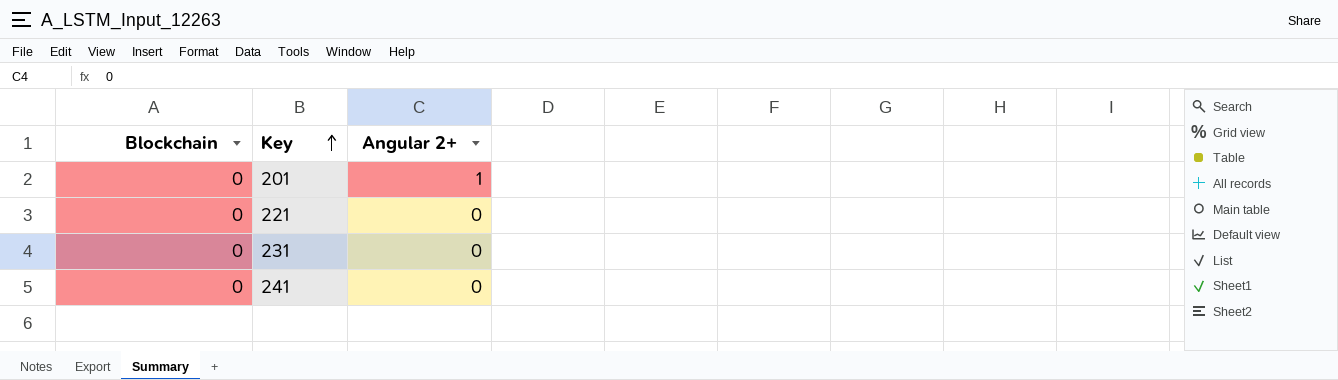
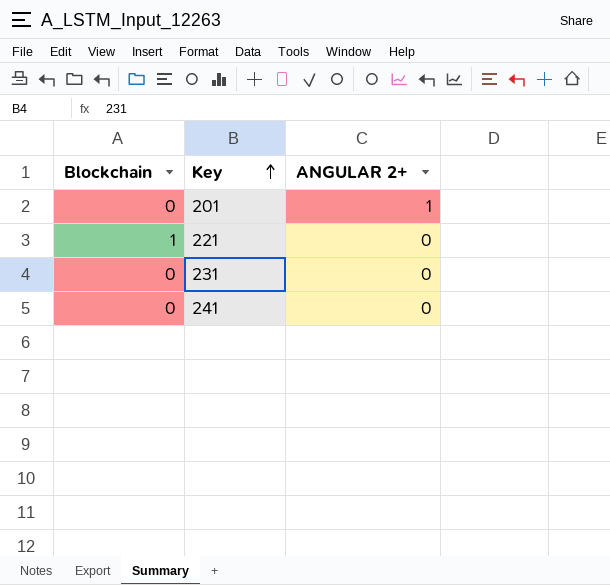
column name: Angular 2+ -> ANGULAR 2+
221 | Blockchain: 0 -> 1

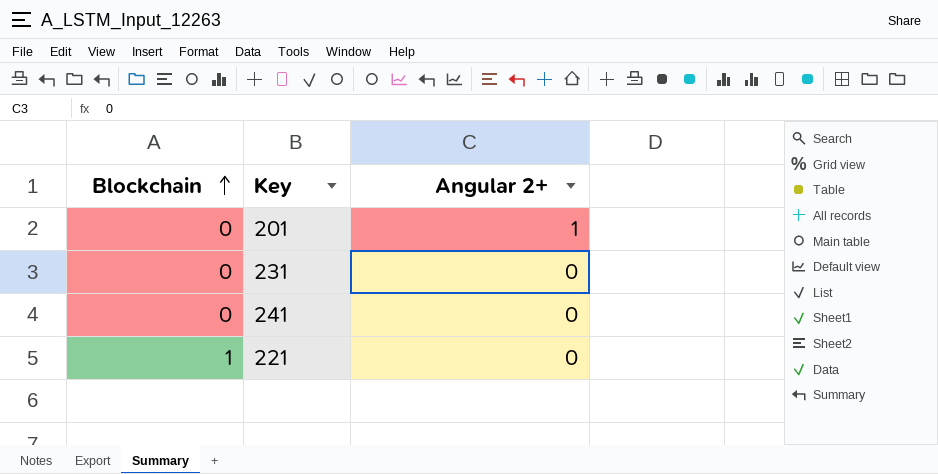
row order: Key ascending -> Blockchain ascending
column name: ANGULAR 2+ -> Angular 2+

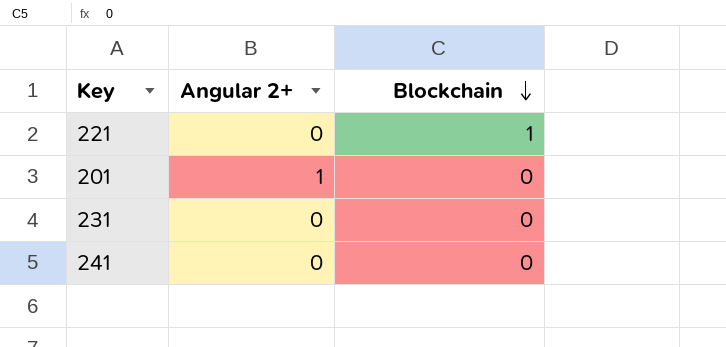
row order: Blockchain ascending -> Blockchain descending
column Blockchain | position: 1 -> 3

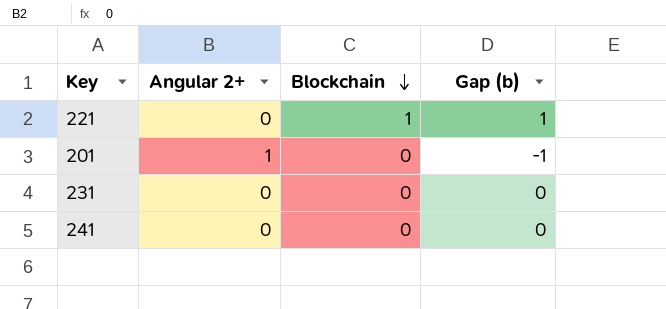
column Gap (b) | formula: none -> [Blockchain] - [Angular 2+]

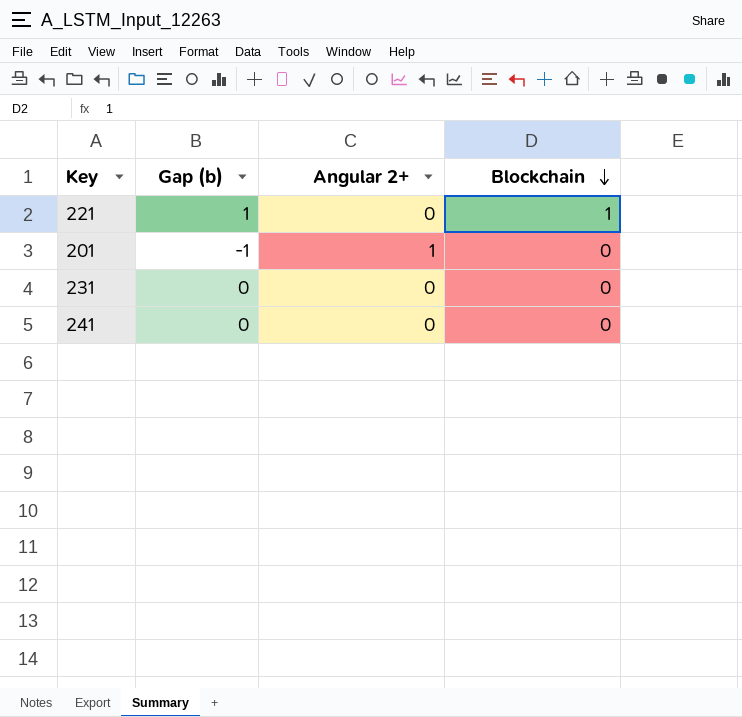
column Gap (b) | position: 4 -> 2

